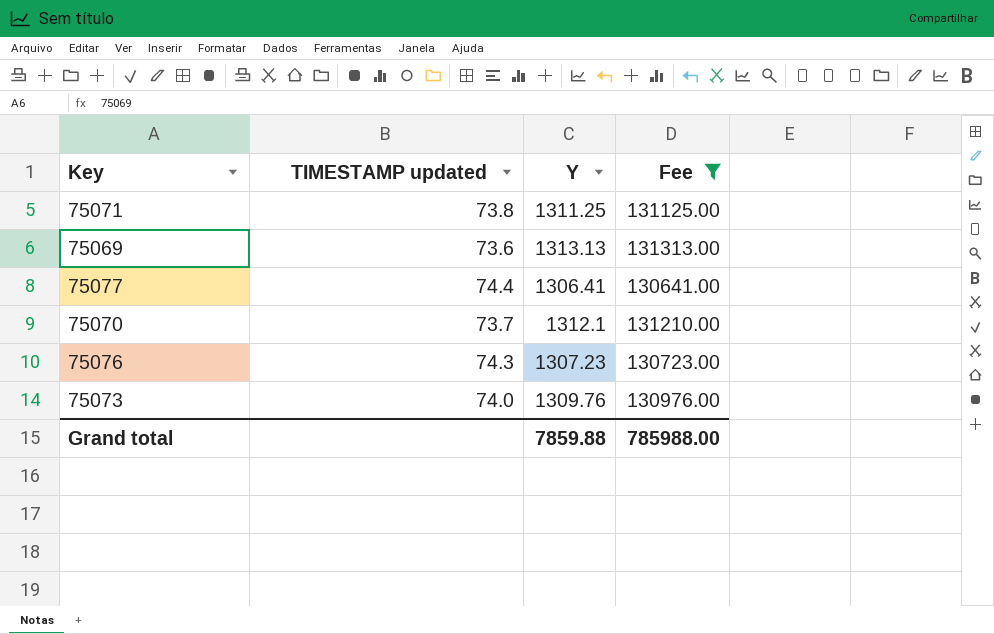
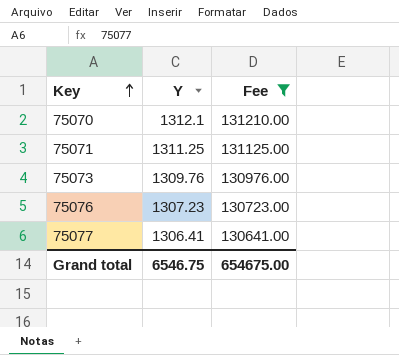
row order: none -> Key ascending
column TIMESTAMP updated | position: 2 -> none
row 75069: 73.6 | 1313.13 | 131313.00 -> none
Grand total | Y: 7859.88 -> 6546.75
Grand total | Fee: 785988.00 -> 654675.00

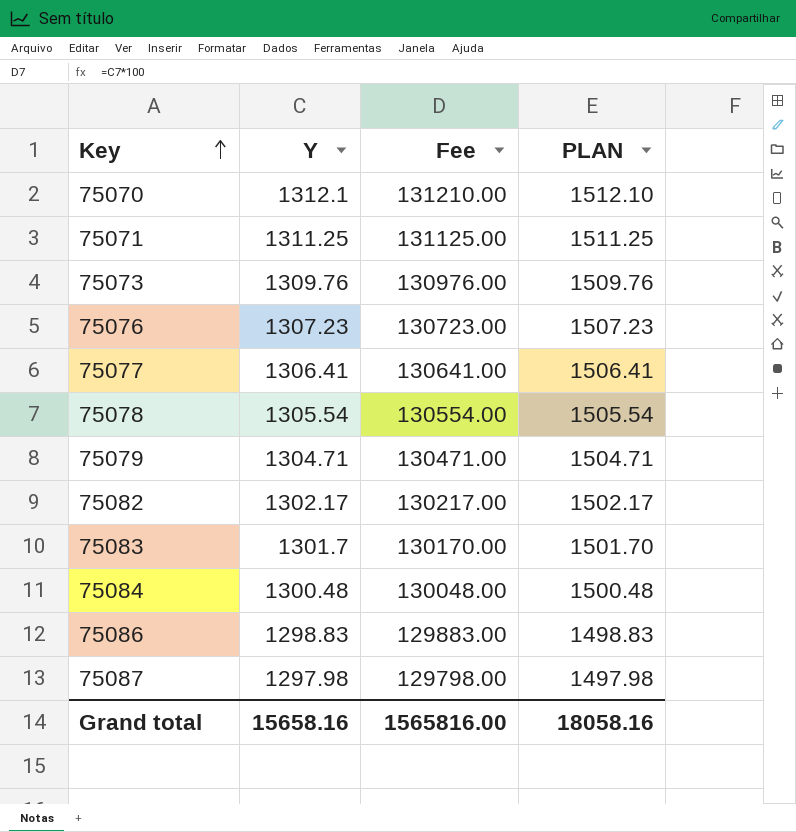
filter: Fee >= 130641.00 -> none
column PLAN | formula: none -> [Y] + 200
Grand total | Y: 6546.75 -> 15658.16
Grand total | Fee: 654675.00 -> 1565816.00

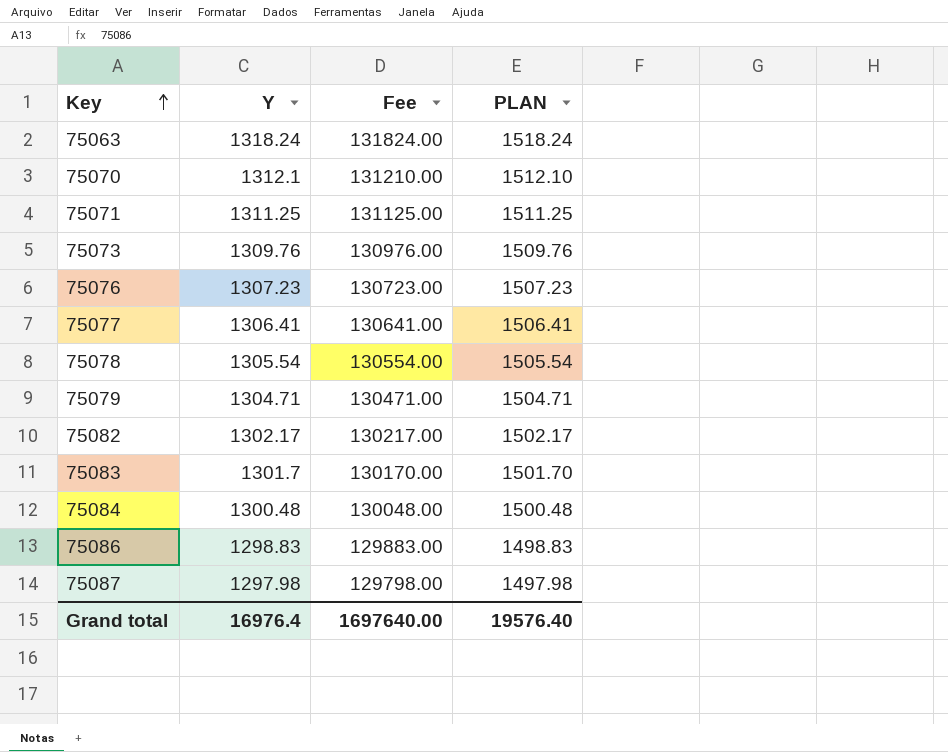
row 75063: none -> 1318.24 | 131824.00 | 1518.24
Grand total | Y: 15658.16 -> 16976.4
Grand total | Fee: 1565816.00 -> 1697640.00
Grand total | PLAN: 18058.16 -> 19576.40

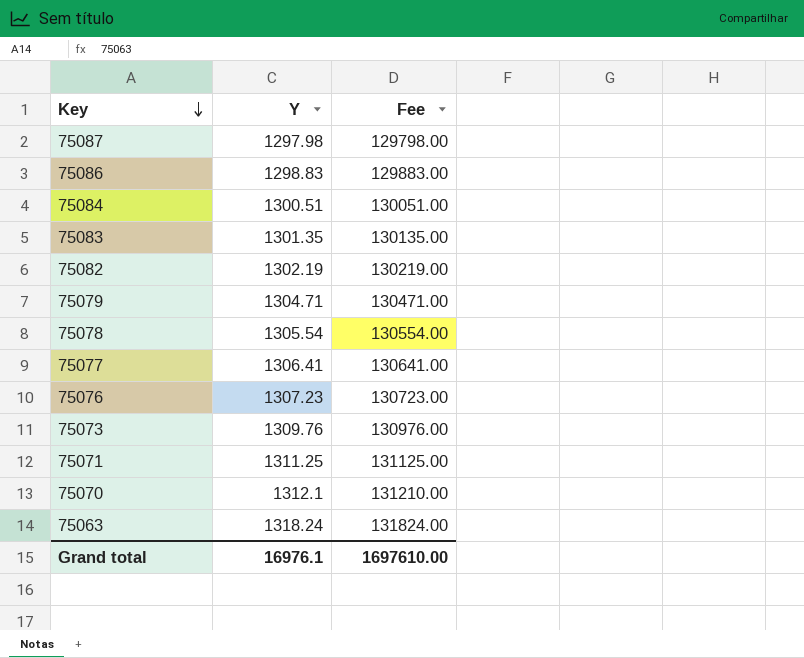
row order: Key ascending -> Key descending
column PLAN | formula: [Y] + 200 -> none
75084 | Y: 1300.48 -> 1300.51
75084 | Fee: 130048.00 -> 130051.00
75083 | Y: 1301.7 -> 1301.35
75083 | Fee: 130170.00 -> 130135.00
75082 | Y: 1302.17 -> 1302.19
75082 | Fee: 130217.00 -> 130219.00
Grand total | Y: 16976.4 -> 16976.1
Grand total | Fee: 1697640.00 -> 1697610.00

